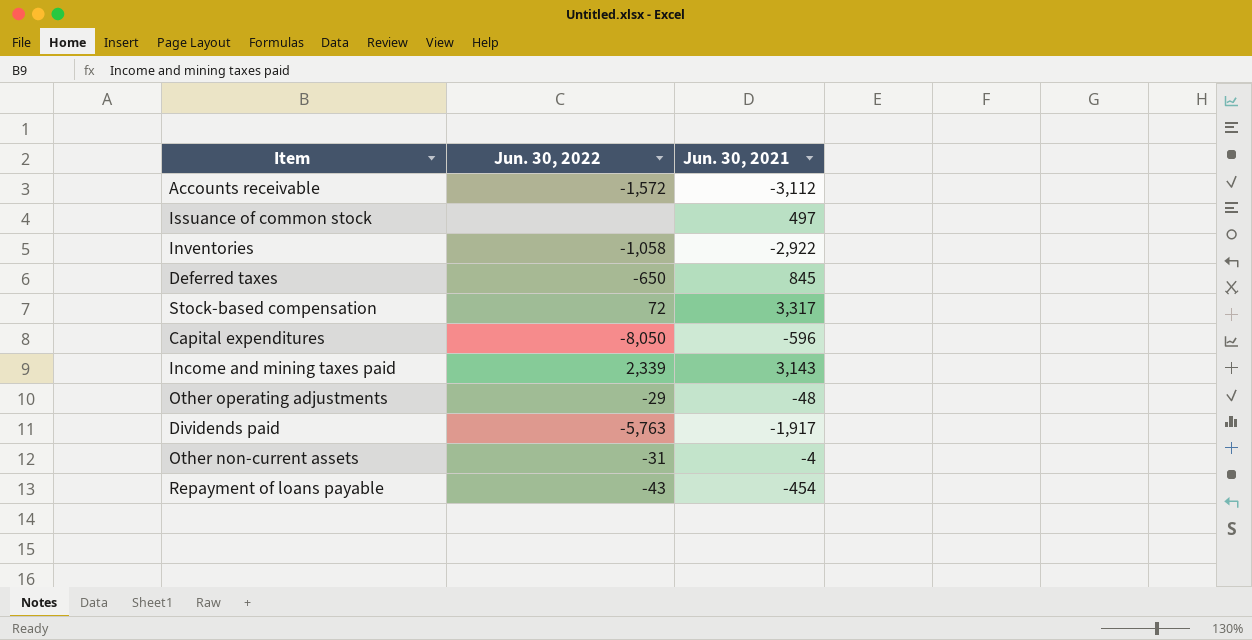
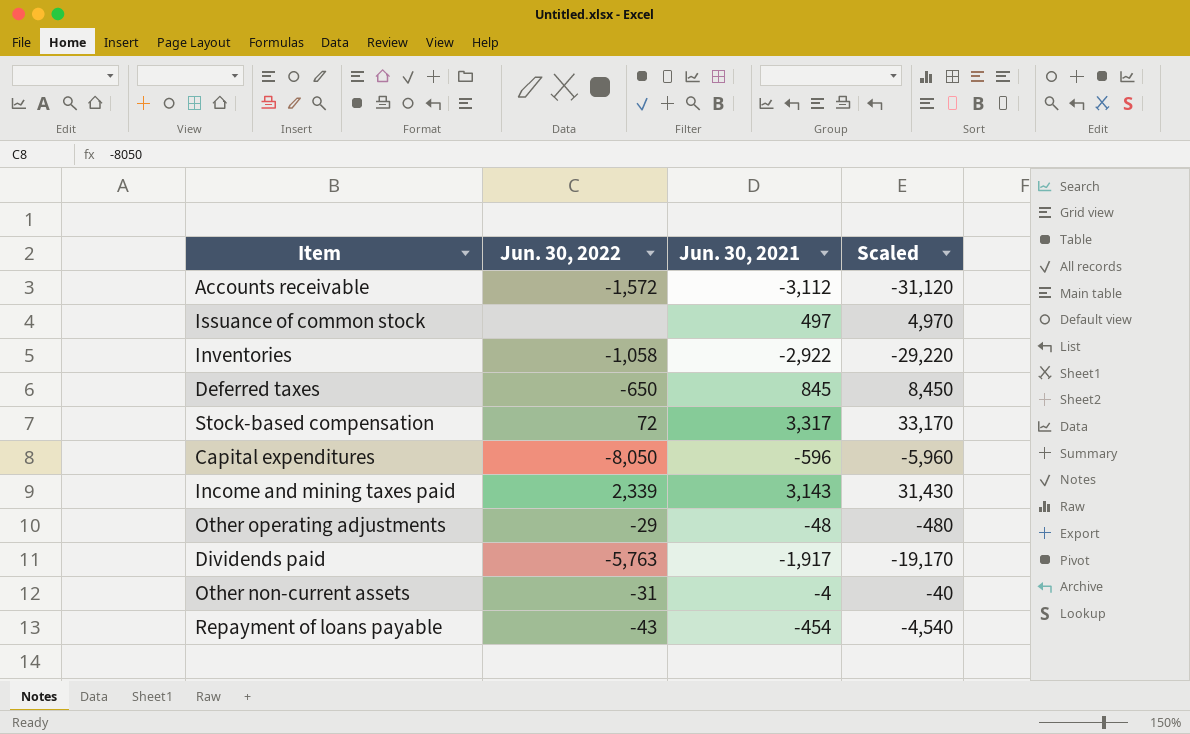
column Scaled | formula: none -> [Jun. 30, 2021] * 10

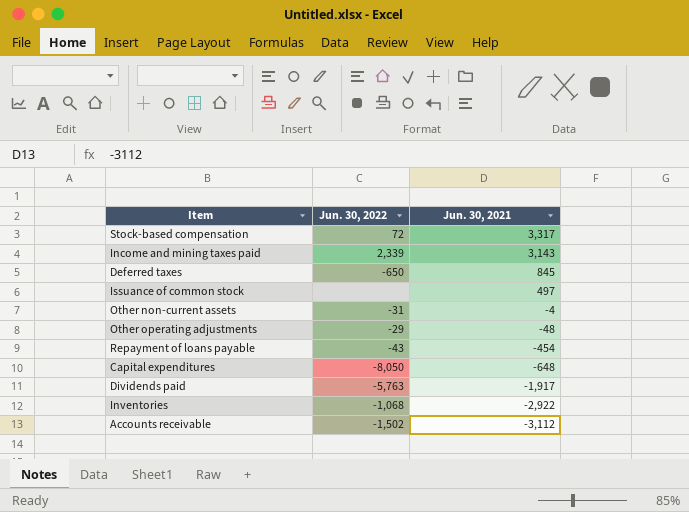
row order: none -> Jun. 30, 2021 descending
column Scaled | formula: [Jun. 30, 2021] * 10 -> none
Capital expenditures | Jun. 30, 2021: -596 -> -648
Inventories | Jun. 30, 2022: -1,058 -> -1,068
Accounts receivable | Jun. 30, 2022: -1,572 -> -1,502

